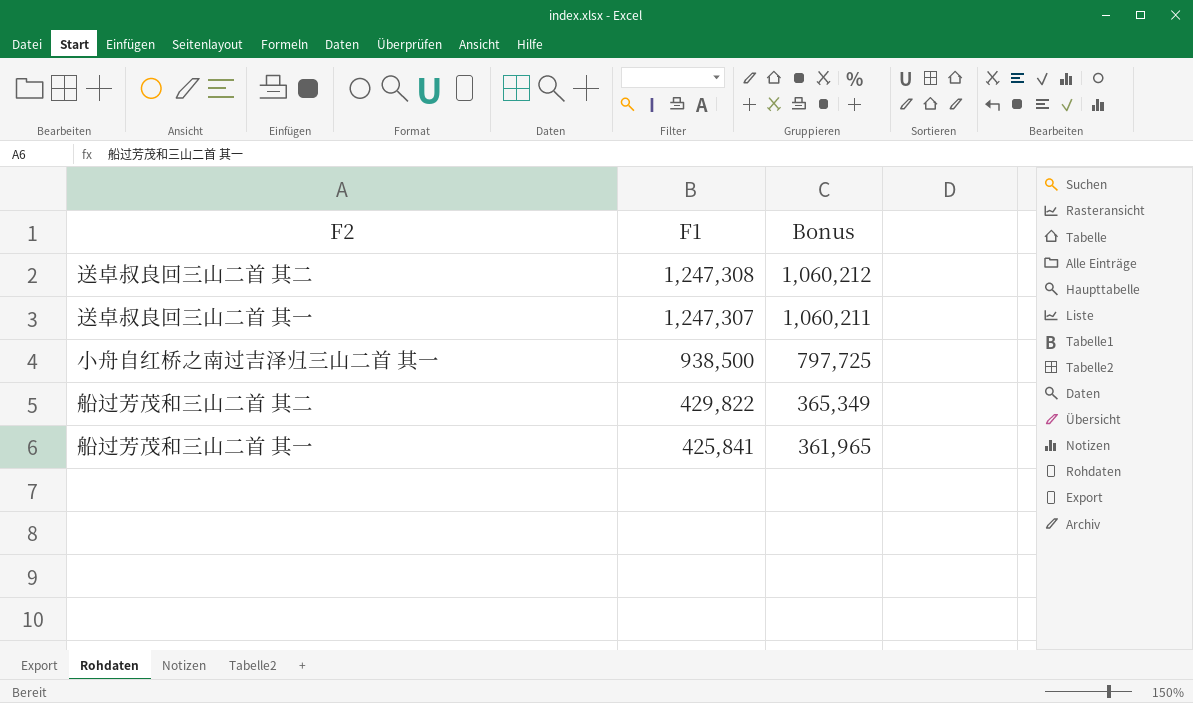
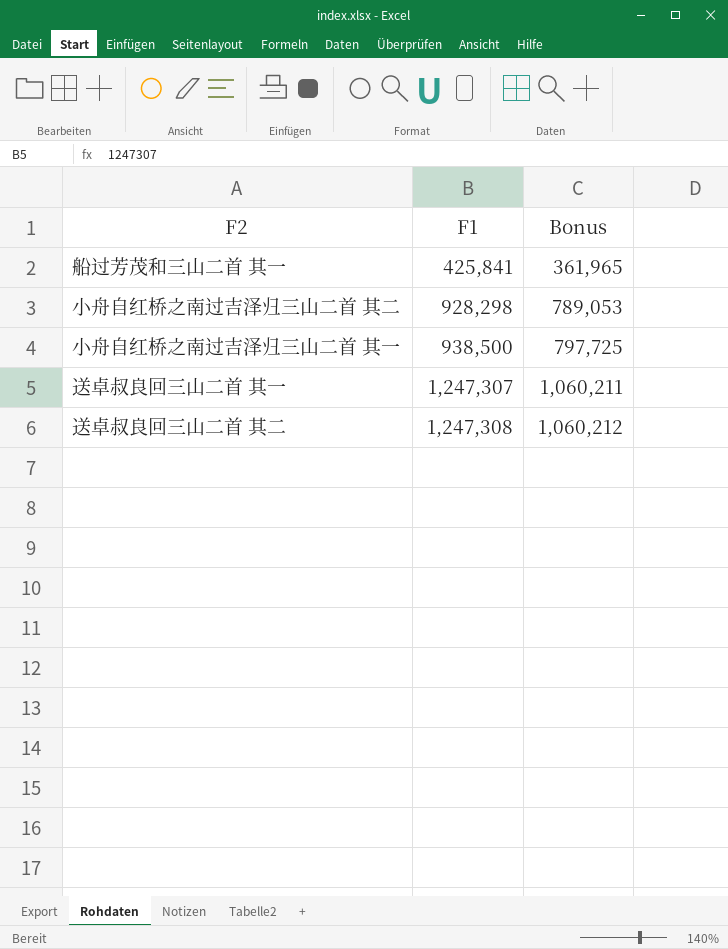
row order: F1 descending -> F1 ascending
row 船过芳茂和三山二首 其二: 429,822 | 365,349 -> none
row 小舟自红桥之南过吉泽归三山二首 其二: none -> 928,298 | 789,053

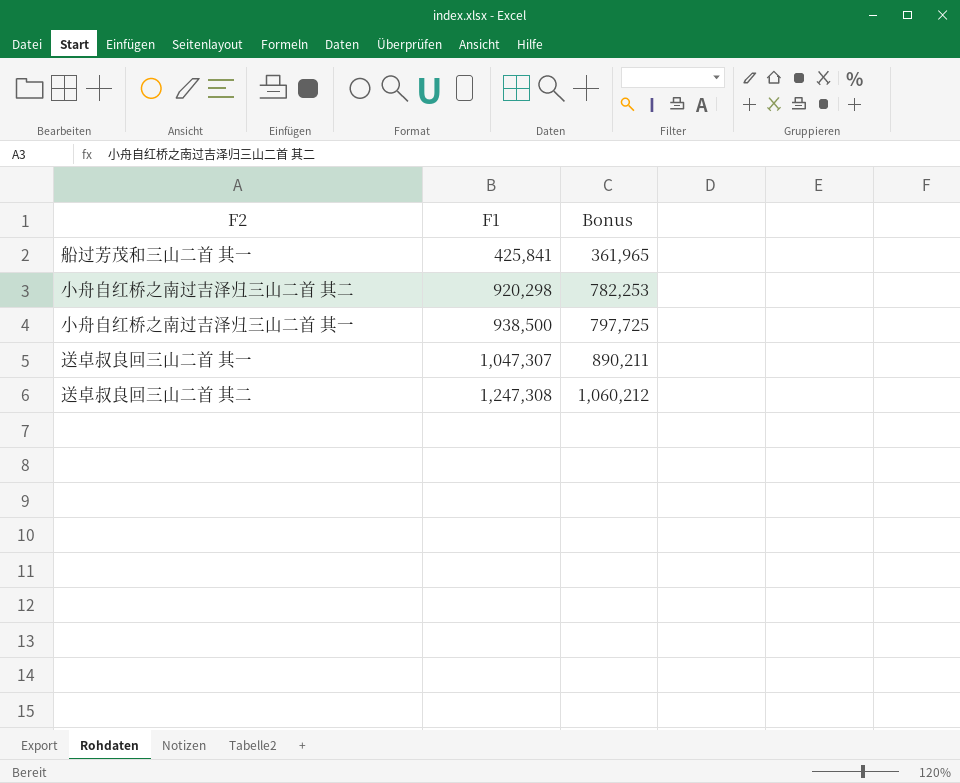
小舟自红桥之南过吉泽归三山二首 其二 | F1: 928,298 -> 920,298
小舟自红桥之南过吉泽归三山二首 其二 | Bonus: 789,053 -> 782,253
送卓叔良回三山二首 其一 | F1: 1,247,307 -> 1,047,307
送卓叔良回三山二首 其一 | Bonus: 1,060,211 -> 890,211

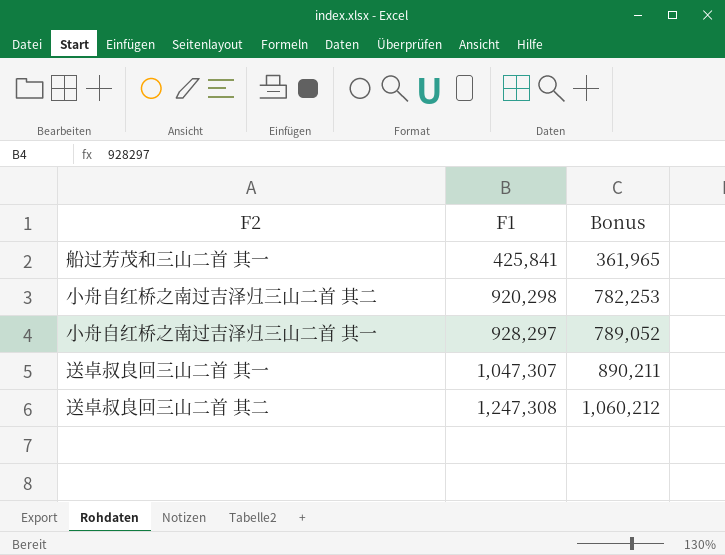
小舟自红桥之南过吉泽归三山二首 其一 | F1: 938,500 -> 928,297
小舟自红桥之南过吉泽归三山二首 其一 | Bonus: 797,725 -> 789,052

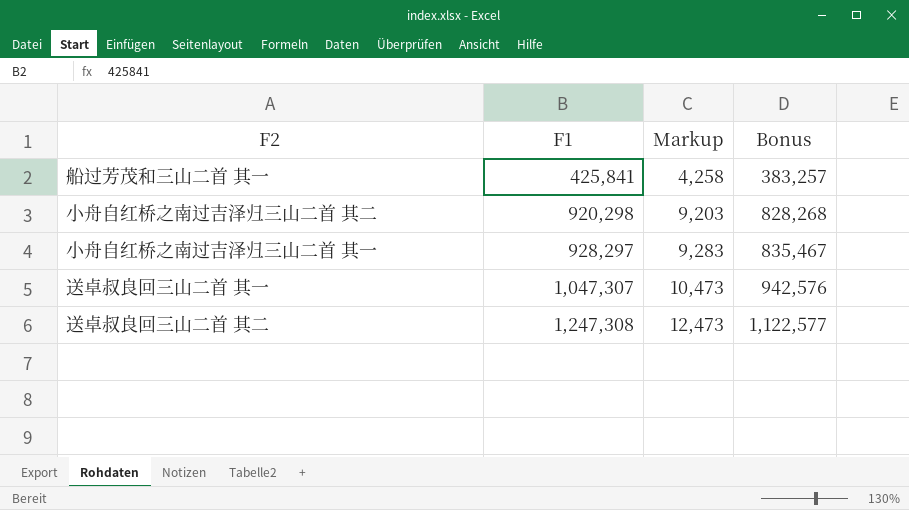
column Markup | formula: none -> [F1] * 0.01
column Bonus | formula: [F1] * 0.85 -> [F1] * 0.9

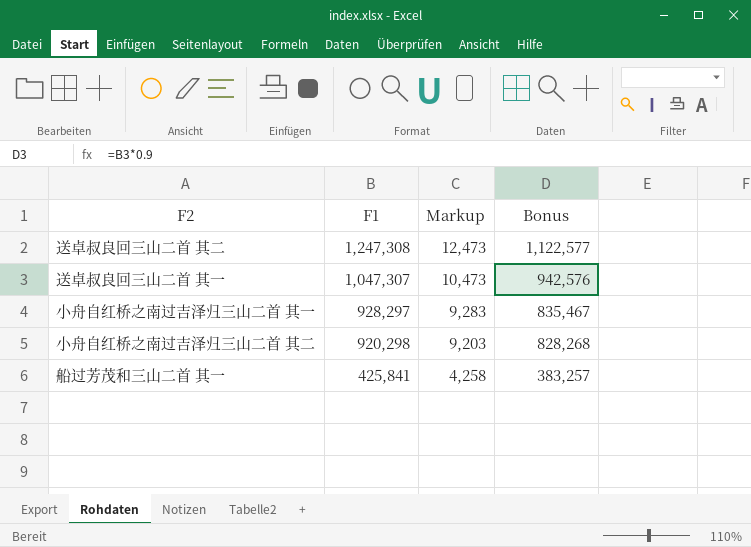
row order: F1 ascending -> F1 descending

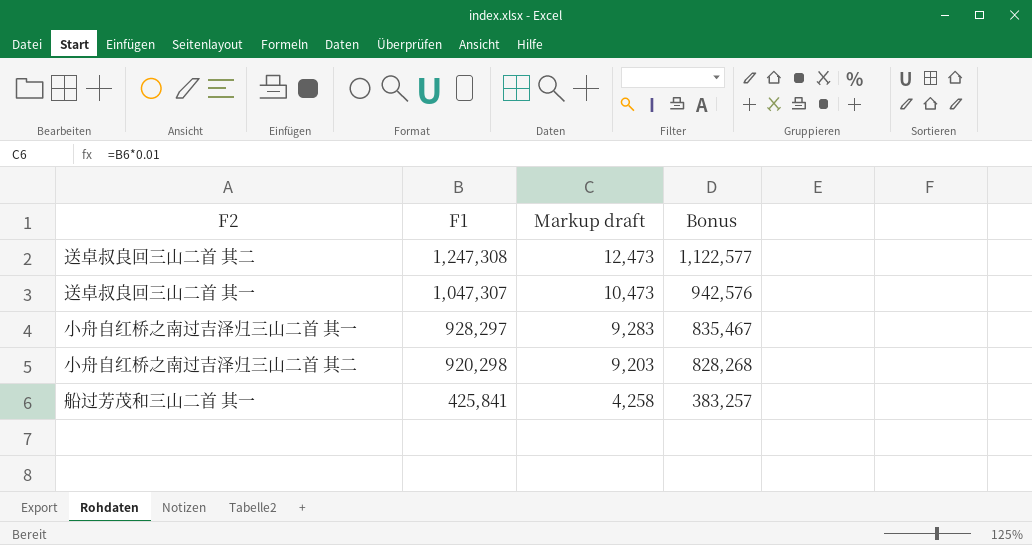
column name: Markup -> Markup draft

